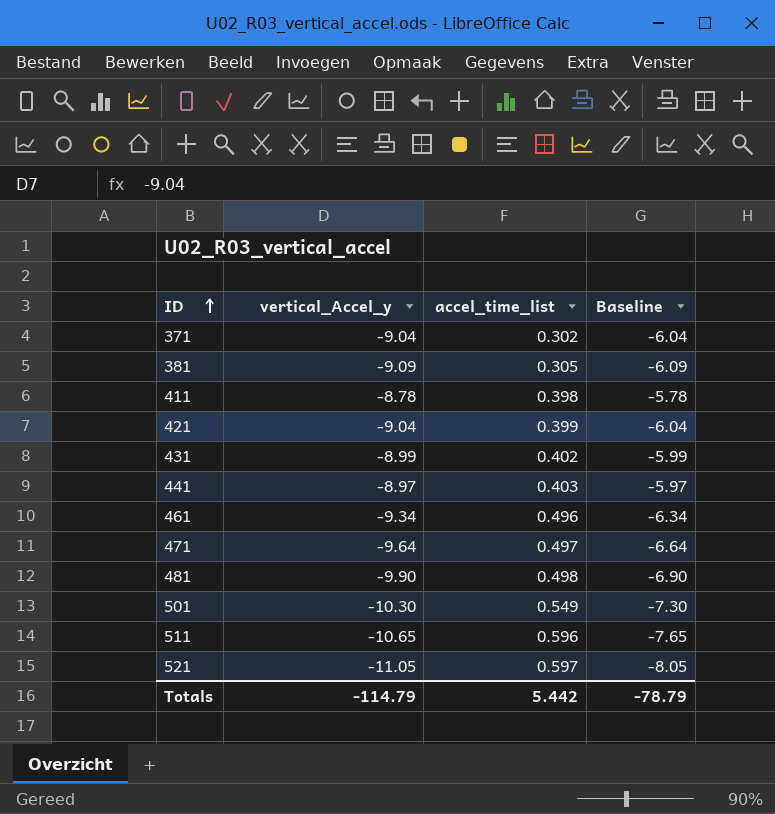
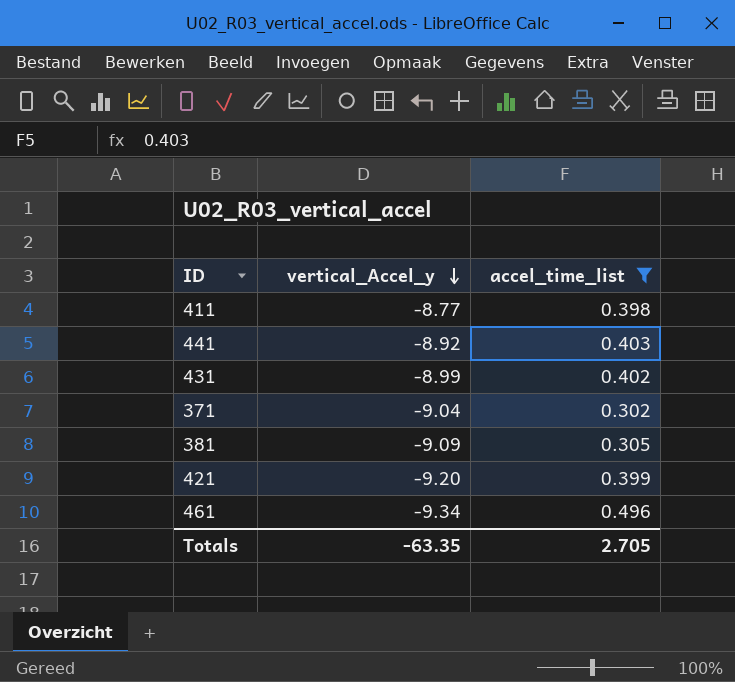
filter: none -> accel_time_list <= 0.496
row order: ID ascending -> vertical_Accel_y descending
column Baseline | formula: [vertical_Accel_y] + 3 -> none
411 | vertical_Accel_y: -8.78 -> -8.77
441 | vertical_Accel_y: -8.97 -> -8.92
421 | vertical_Accel_y: -9.04 -> -9.20
Totals | vertical_Accel_y: -114.79 -> -63.35
Totals | accel_time_list: 5.442 -> 2.705

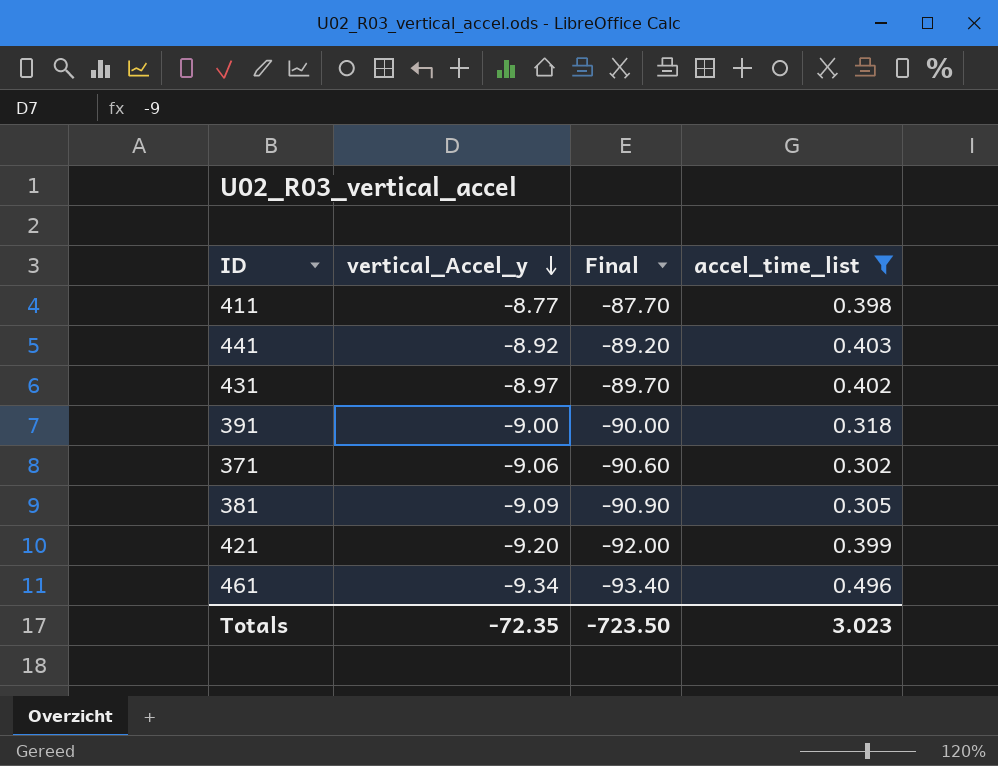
column Final | formula: none -> [vertical_Accel_y] * 10
431 | vertical_Accel_y: -8.99 -> -8.97
row 391: none -> -9.00 | -90.00 | 0.318
371 | vertical_Accel_y: -9.04 -> -9.06
Totals | vertical_Accel_y: -63.35 -> -72.35
Totals | accel_time_list: 2.705 -> 3.023

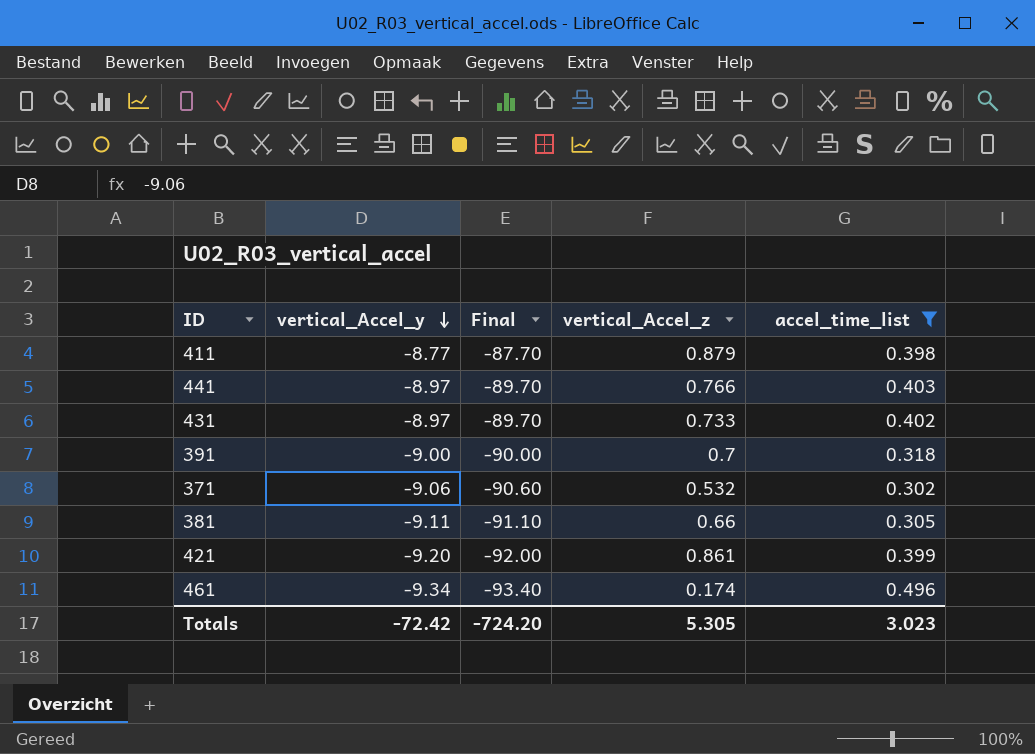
column vertical_Accel_z | position: none -> 4
441 | vertical_Accel_y: -8.92 -> -8.97
441 | Final: -89.20 -> -89.70
381 | vertical_Accel_y: -9.09 -> -9.11
381 | Final: -90.90 -> -91.10
Totals | vertical_Accel_y: -72.35 -> -72.42
Totals | Final: -723.50 -> -724.20

